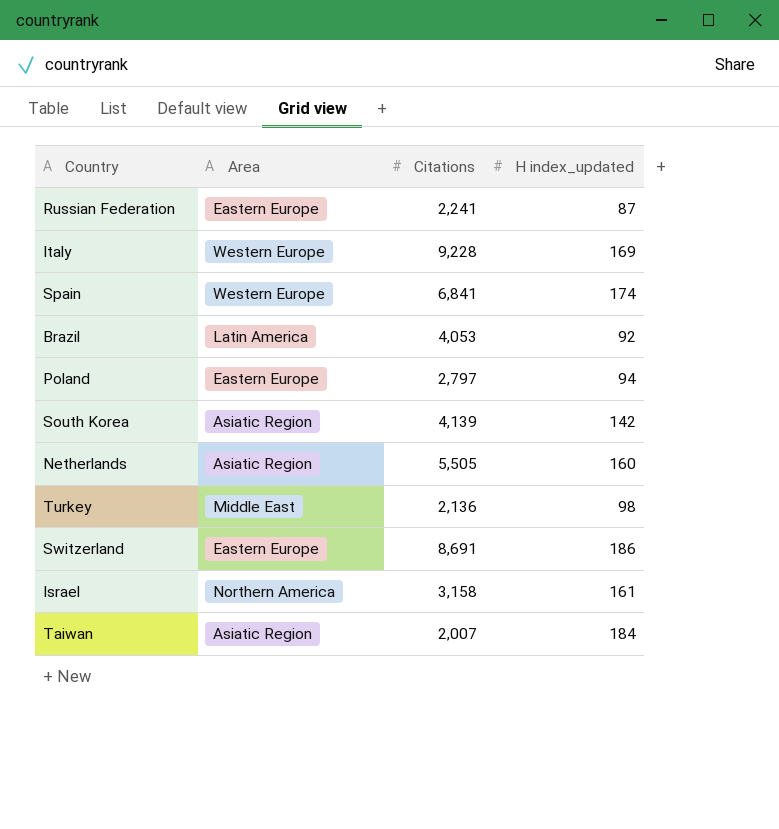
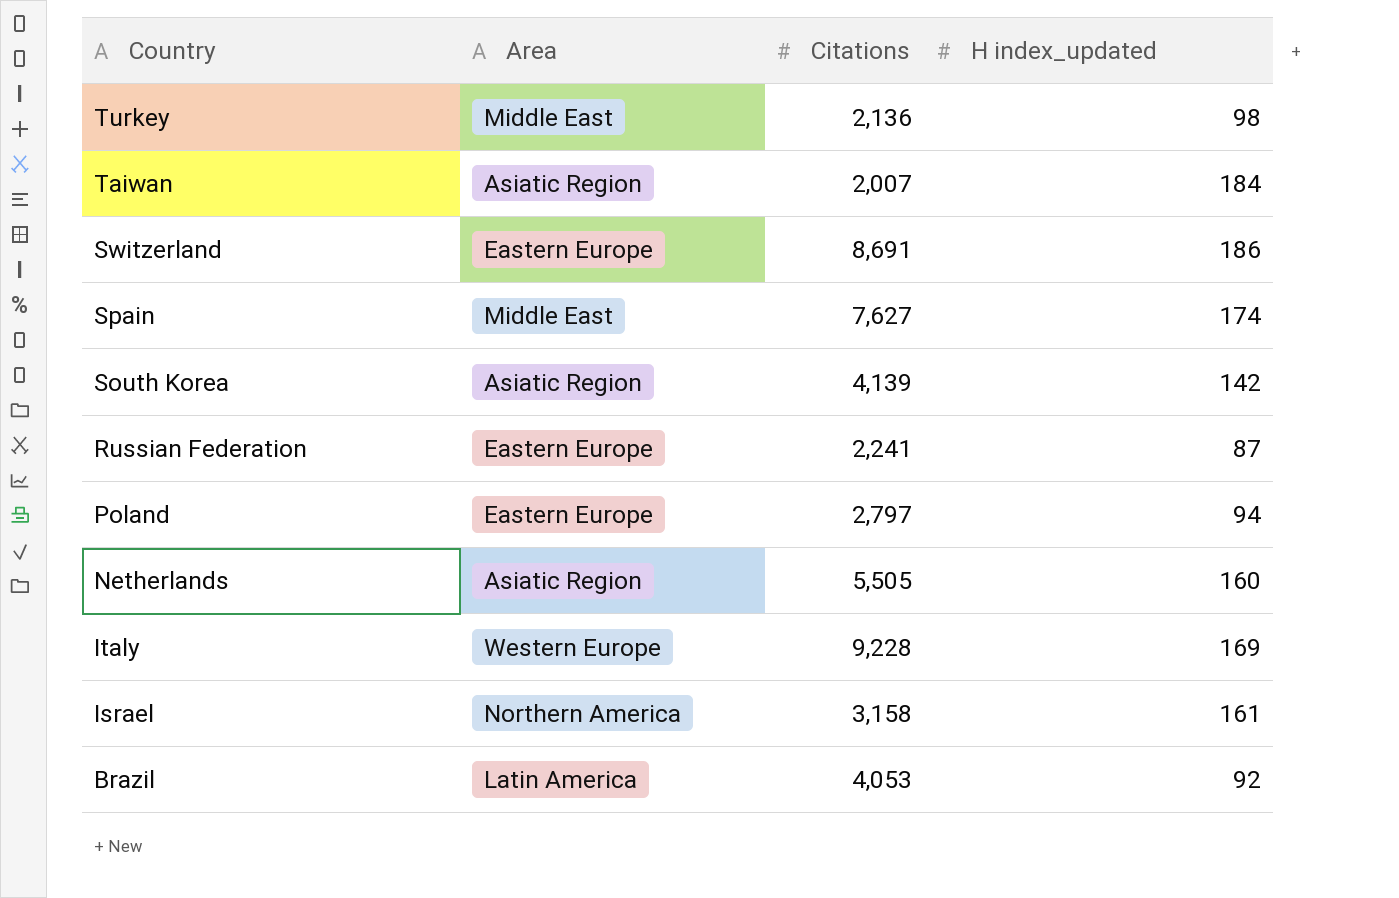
row order: none -> Country descending
Spain | Area: Western Europe -> Middle East
Spain | Citations: 6,841 -> 7,627

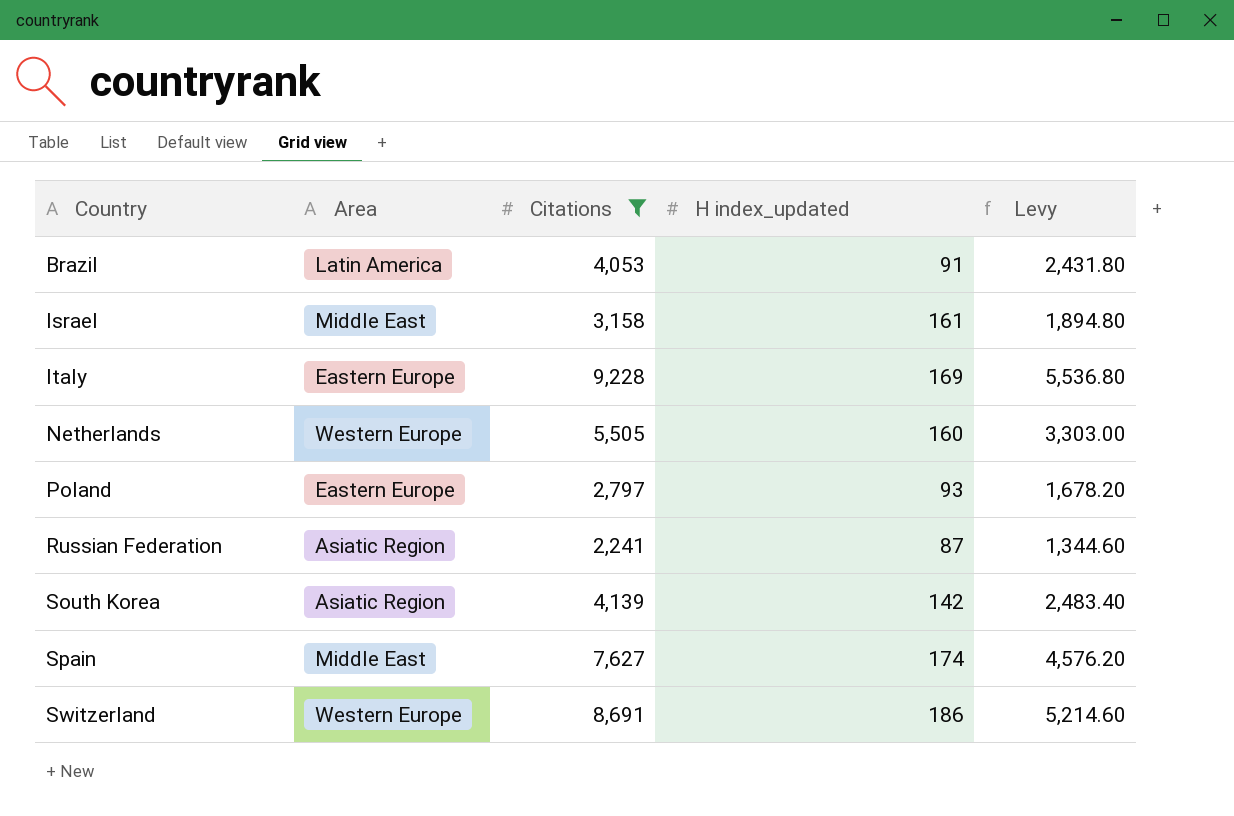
filter: none -> Citations >= 2,241
row order: Country descending -> Country ascending
column Levy | formula: none -> [Citations] * 0.6
Brazil | H index_updated: 92 -> 91
Israel | Area: Northern America -> Middle East
Italy | Area: Western Europe -> Eastern Europe
Netherlands | Area: Asiatic Region -> Western Europe
Poland | H index_updated: 94 -> 93
Russian Federation | Area: Eastern Europe -> Asiatic Region
Switzerland | Area: Eastern Europe -> Western Europe

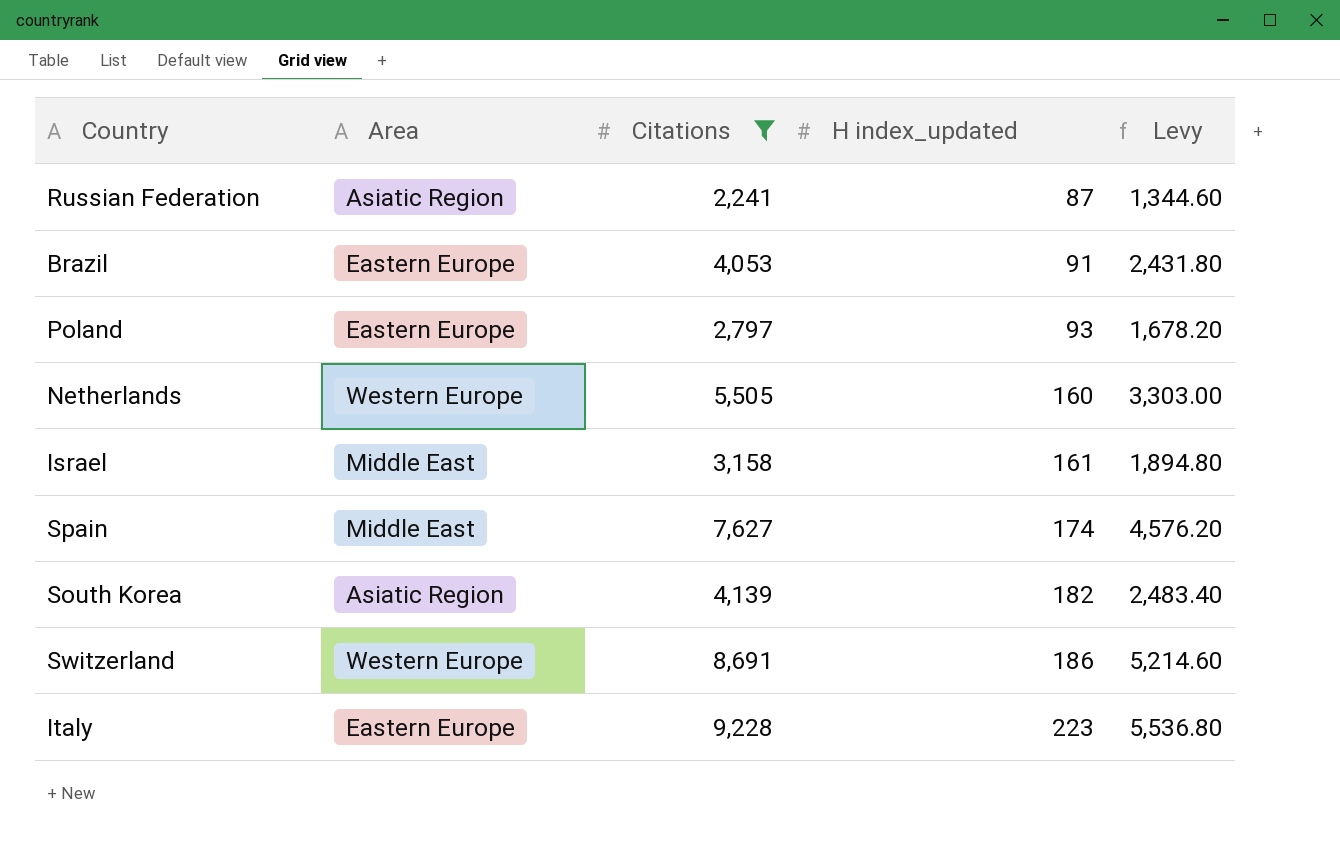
row order: Country ascending -> H index_updated ascending
Brazil | Area: Latin America -> Eastern Europe
South Korea | H index_updated: 142 -> 182
Italy | H index_updated: 169 -> 223

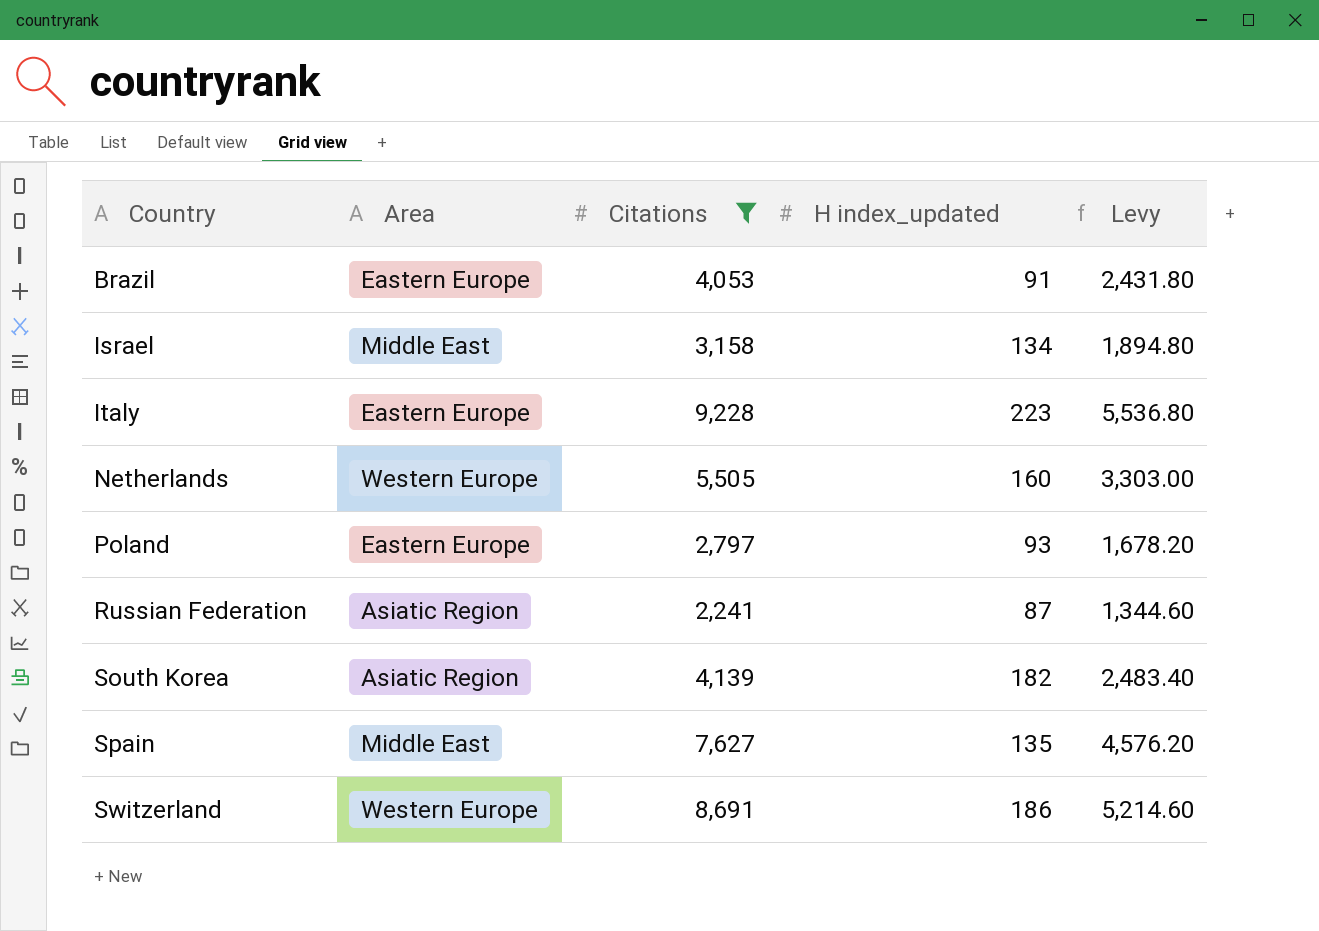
row order: H index_updated ascending -> Country ascending
Israel | H index_updated: 161 -> 134
Spain | H index_updated: 174 -> 135

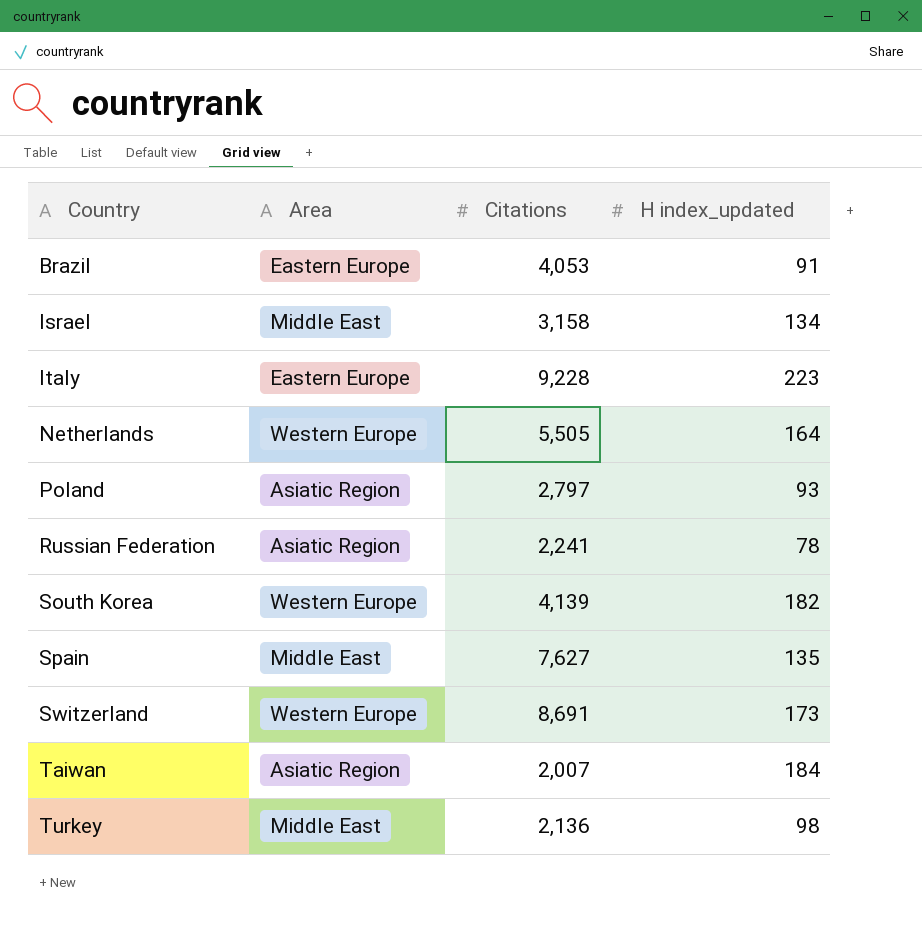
filter: Citations >= 2,241 -> none
column Levy | formula: [Citations] * 0.6 -> none
Netherlands | H index_updated: 160 -> 164
Poland | Area: Eastern Europe -> Asiatic Region
Russian Federation | H index_updated: 87 -> 78
South Korea | Area: Asiatic Region -> Western Europe
Switzerland | H index_updated: 186 -> 173

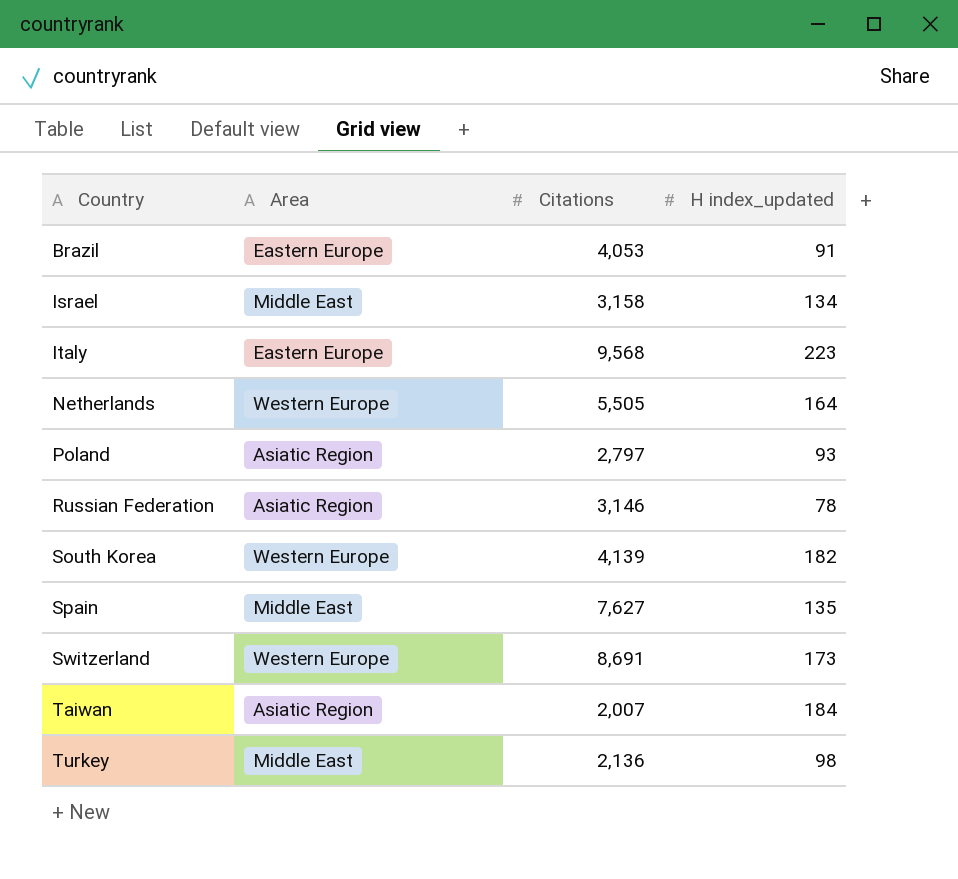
Italy | Citations: 9,228 -> 9,568
Russian Federation | Citations: 2,241 -> 3,146

